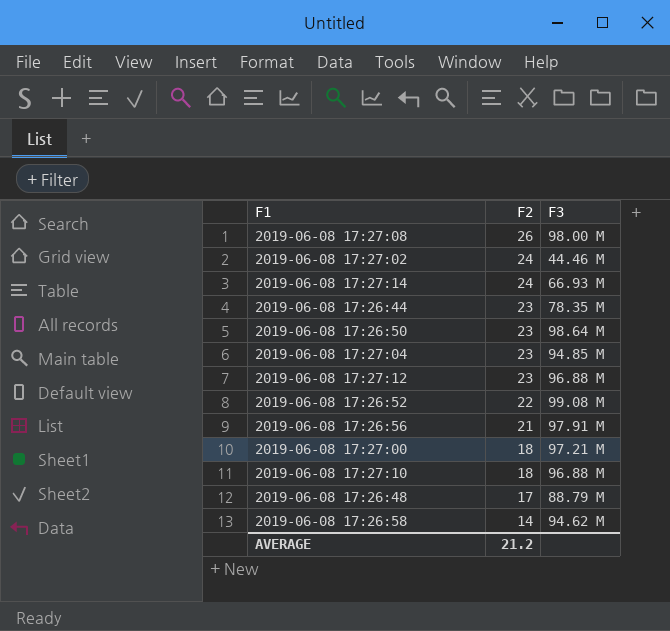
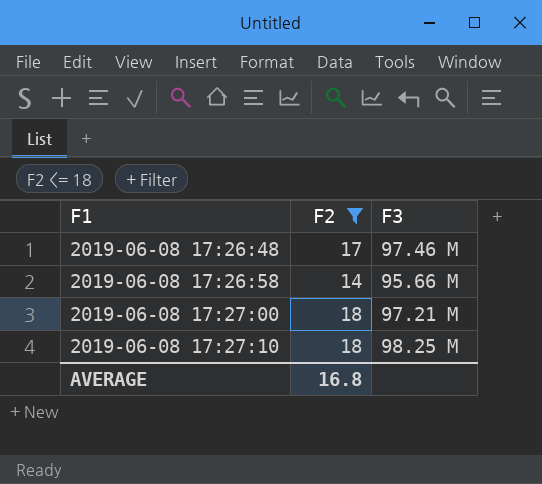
filter: none -> F2 <= 18
row order: F2 descending -> F1 ascending
2019-06-08 17:26:48 | F3: 88.79 M -> 97.46 M
2019-06-08 17:26:58 | F3: 94.62 M -> 95.66 M
2019-06-08 17:27:10 | F3: 96.88 M -> 98.25 M
AVERAGE | F2: 21.2 -> 16.8

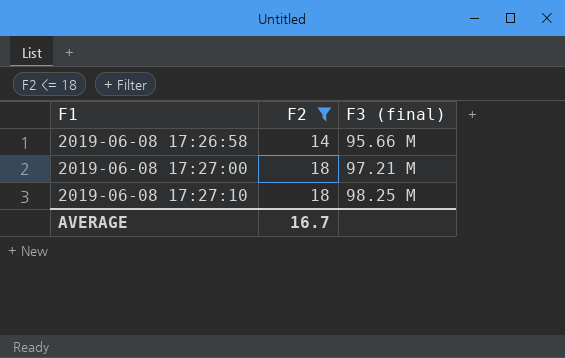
column name: F3 -> F3 (final)
row 2019-06-08 17:26:48: 17 | 97.46 M -> none
AVERAGE | F2: 16.8 -> 16.7

